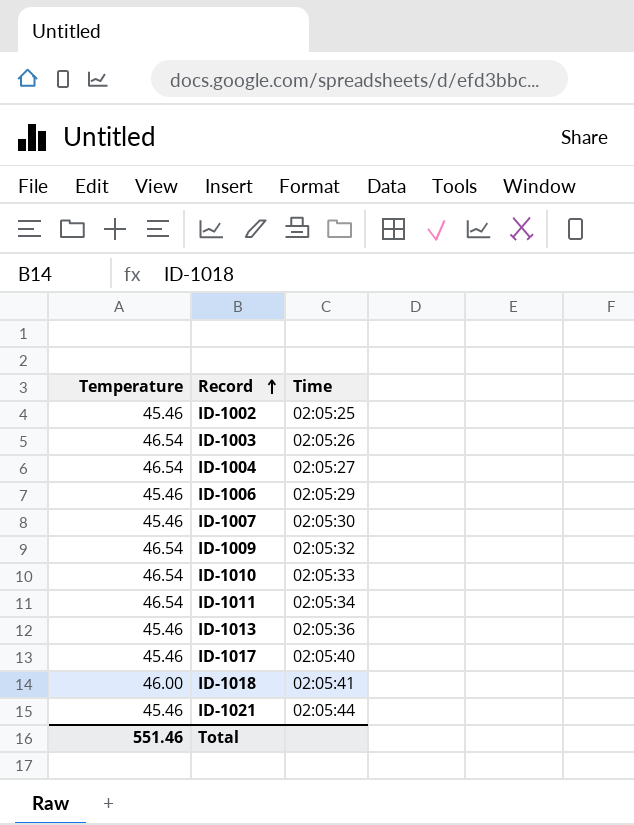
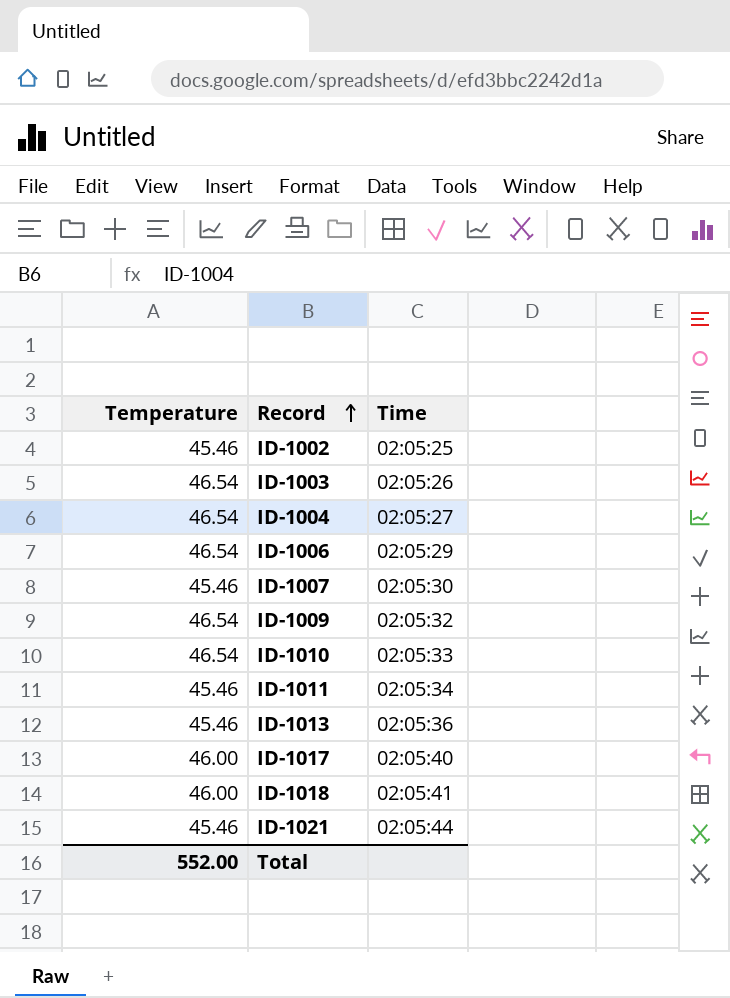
ID-1006 | Temperature: 45.46 -> 46.54
ID-1011 | Temperature: 46.54 -> 45.46
ID-1017 | Temperature: 45.46 -> 46.00
Total | Temperature: 551.46 -> 552.00

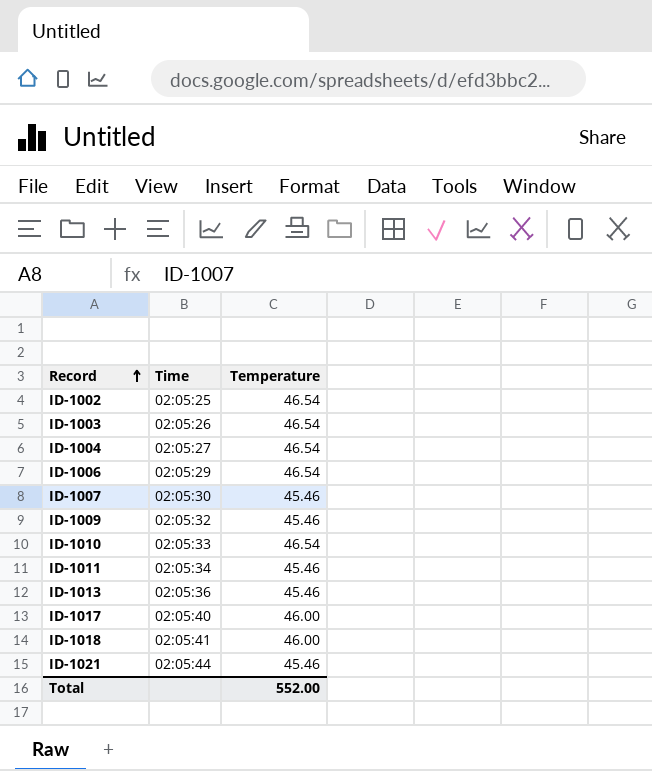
column Temperature | position: 1 -> 3
ID-1002 | Temperature: 45.46 -> 46.54
ID-1009 | Temperature: 46.54 -> 45.46

